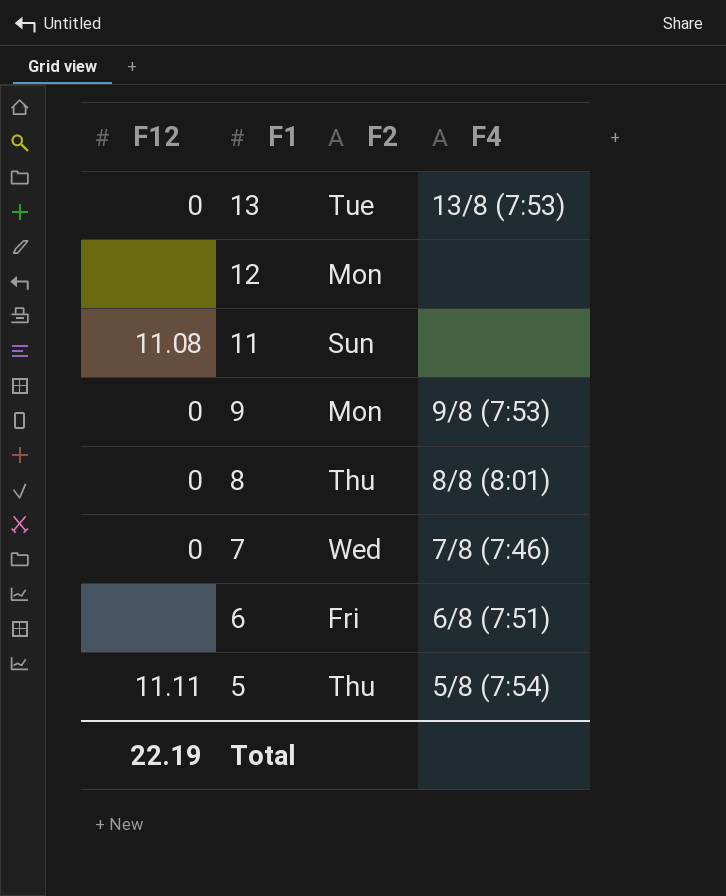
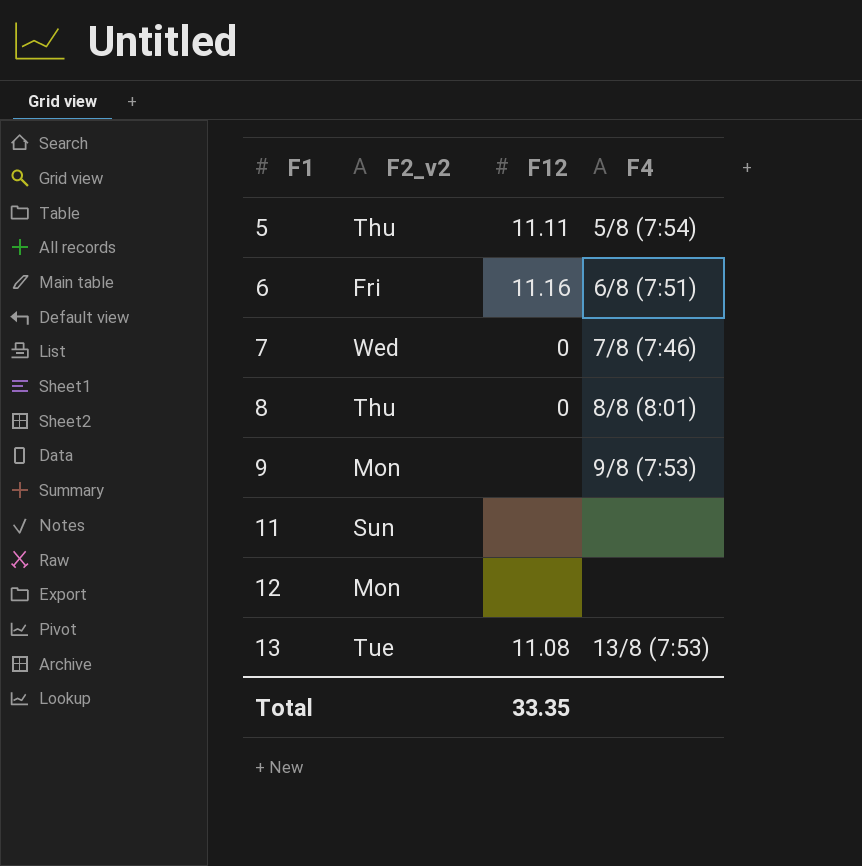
row order: F1 descending -> F1 ascending
column name: F2 -> F2_v2
column F12 | position: 1 -> 3
6 | F12: none -> 11.16
9 | F12: 0 -> none
11 | F12: 11.08 -> none
13 | F12: 0 -> 11.08
Total | F12: 22.19 -> 33.35

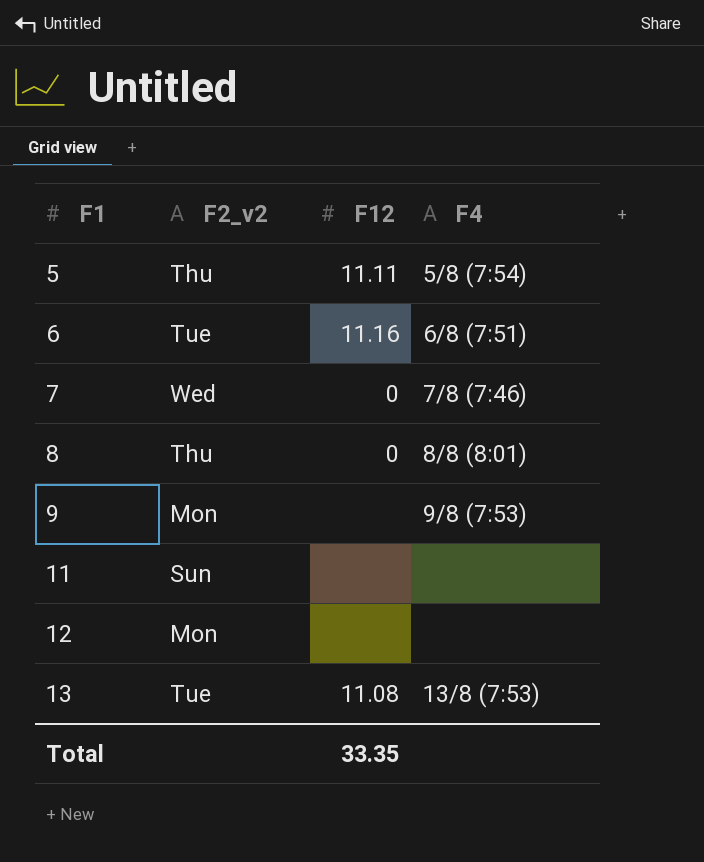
6 | F2_v2: Fri -> Tue

